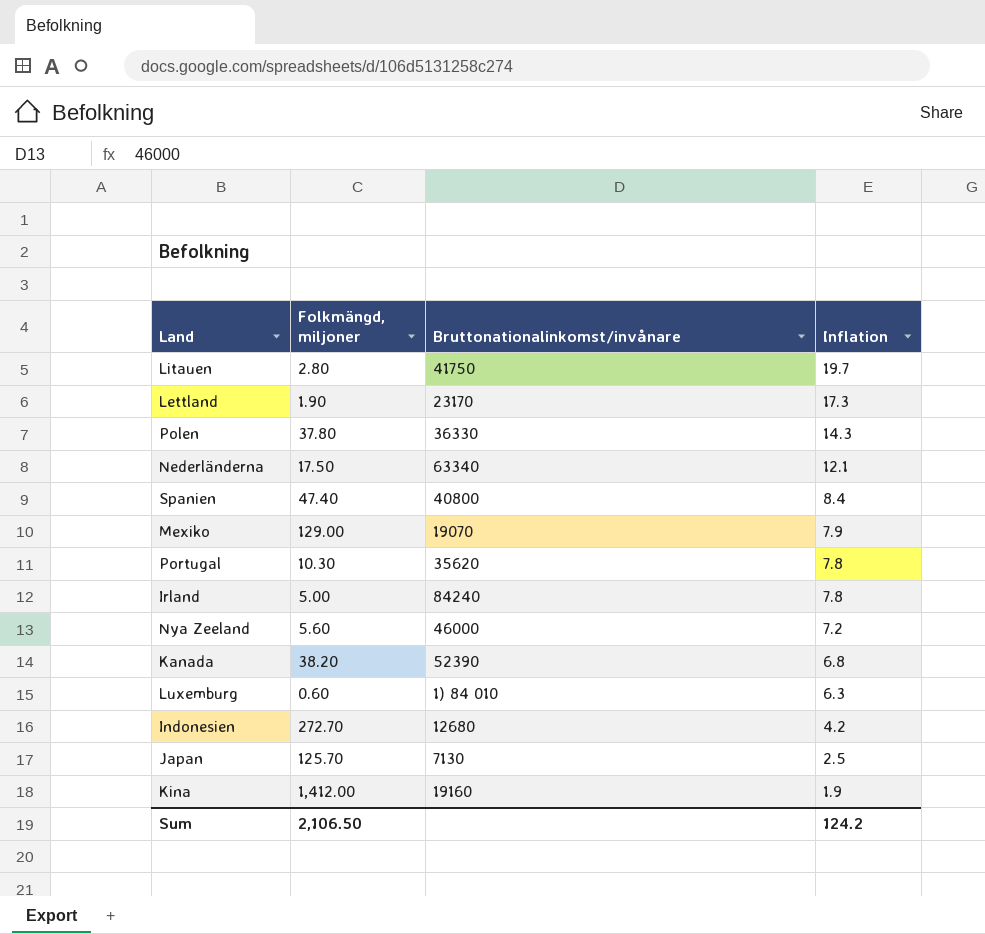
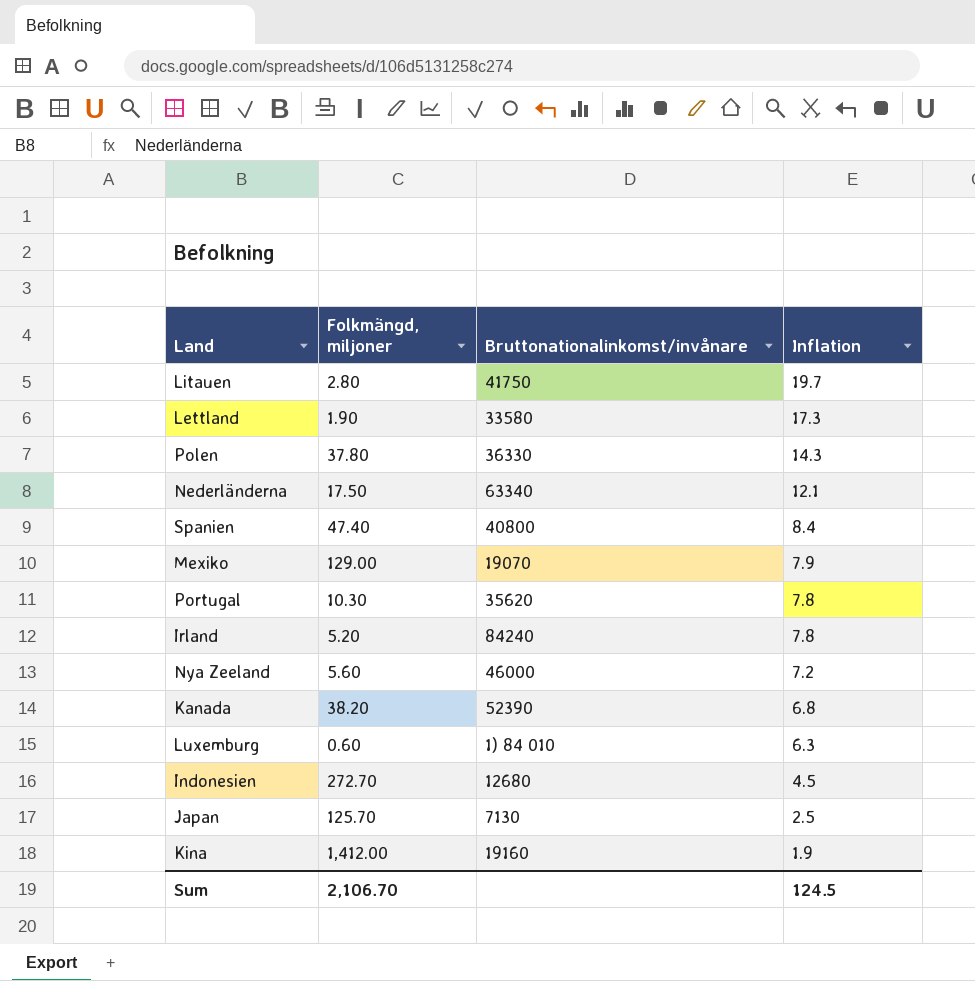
Lettland | Bruttonationalinkomst/invånare: 23170 -> 33580
Irland | Folkmängd, miljoner: 5.00 -> 5.20
Indonesien | Inflation: 4.2 -> 4.5
Sum | Folkmängd, miljoner: 2,106.50 -> 2,106.70
Sum | Inflation: 124.2 -> 124.5

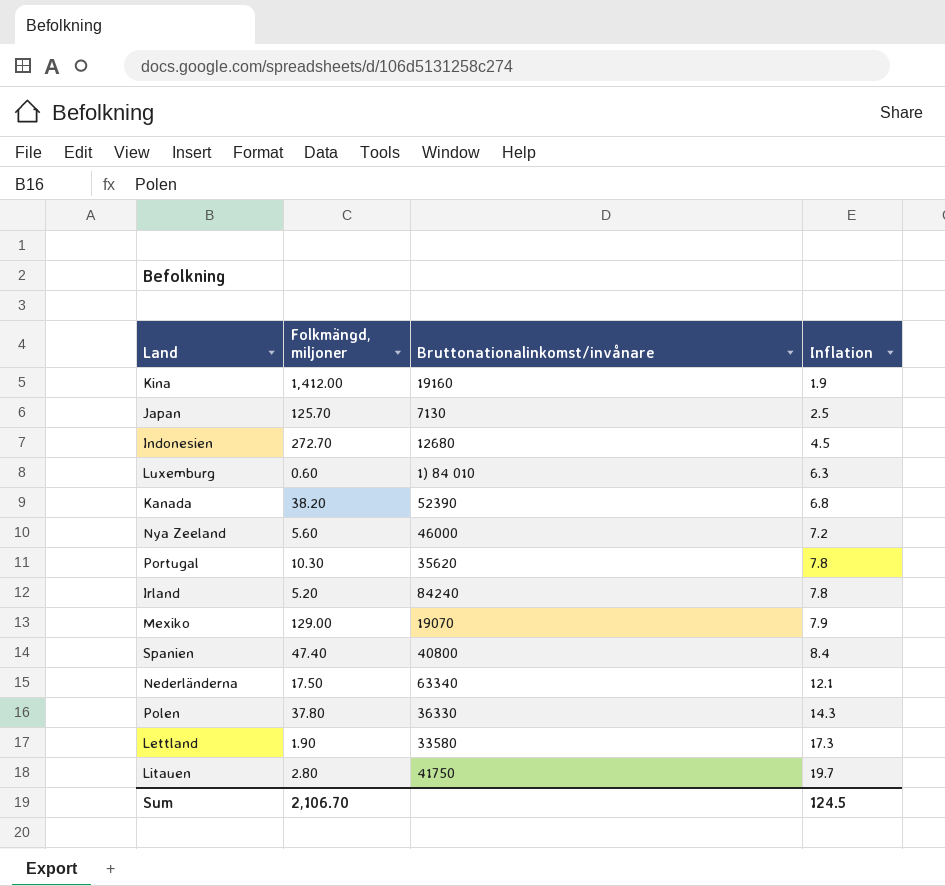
row order: Inflation descending -> Inflation ascending

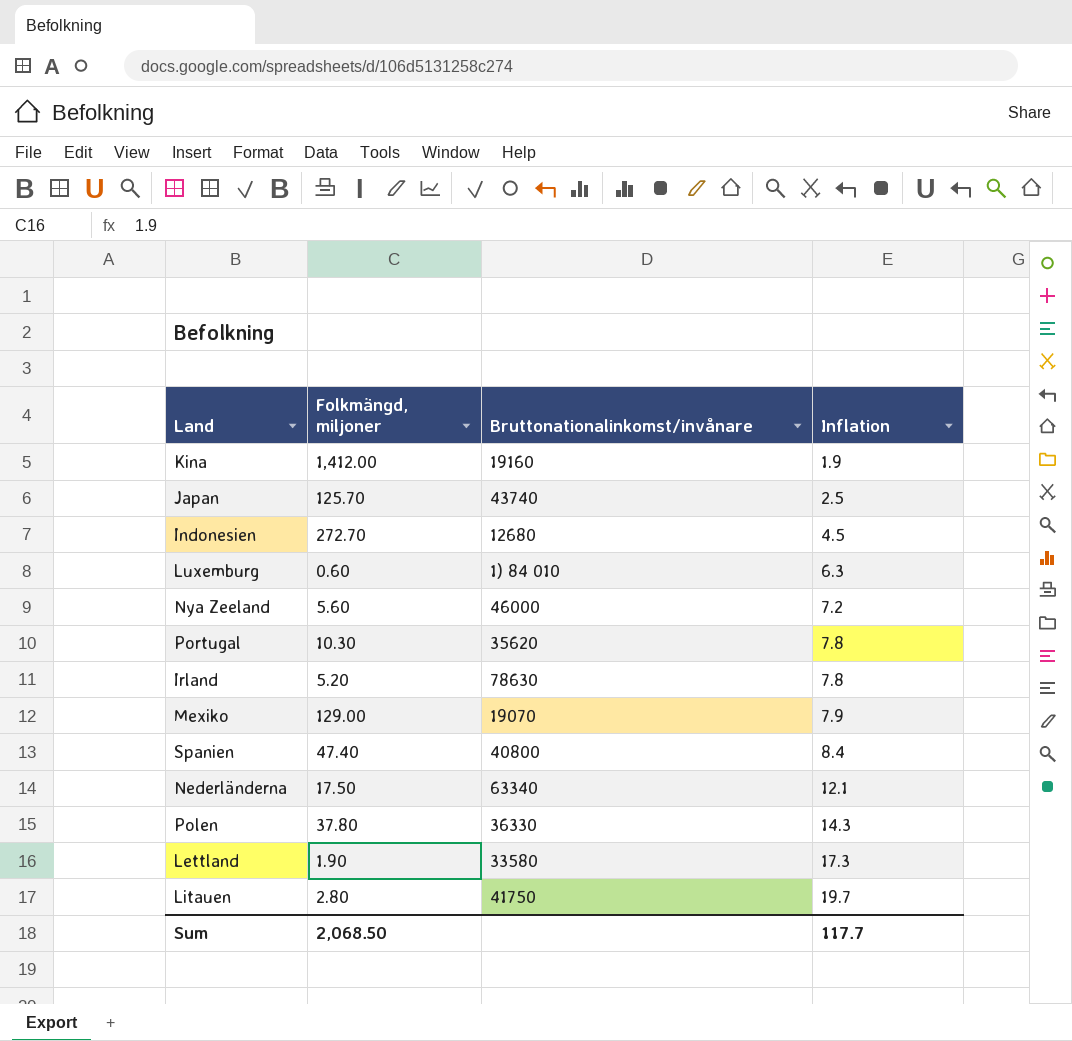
row Kanada: 38.20 | 52390 | 6.8 -> none
Japan | Bruttonationalinkomst/invånare: 7130 -> 43740
Irland | Bruttonationalinkomst/invånare: 84240 -> 78630
Sum | Folkmängd, miljoner: 2,106.70 -> 2,068.50
Sum | Inflation: 124.5 -> 117.7

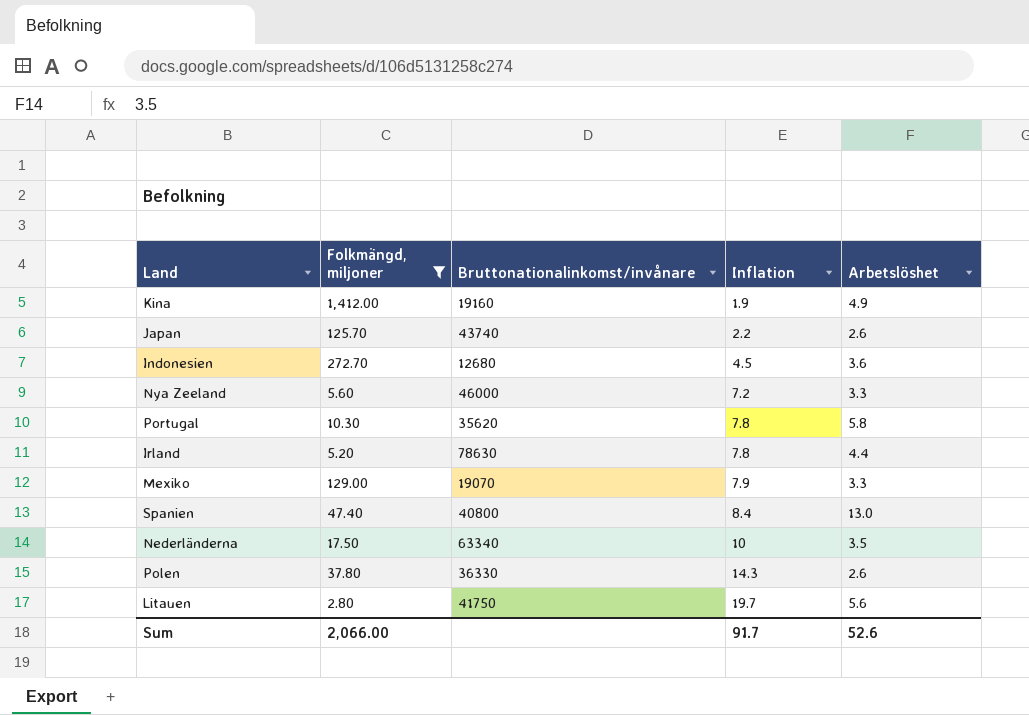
filter: none -> Folkmängd, miljoner >= 2.80
column Arbetslöshet | position: none -> 5
Japan | Inflation: 2.5 -> 2.2
Nederländerna | Inflation: 12.1 -> 10
Sum | Folkmängd, miljoner: 2,068.50 -> 2,066.00
Sum | Inflation: 117.7 -> 91.7

